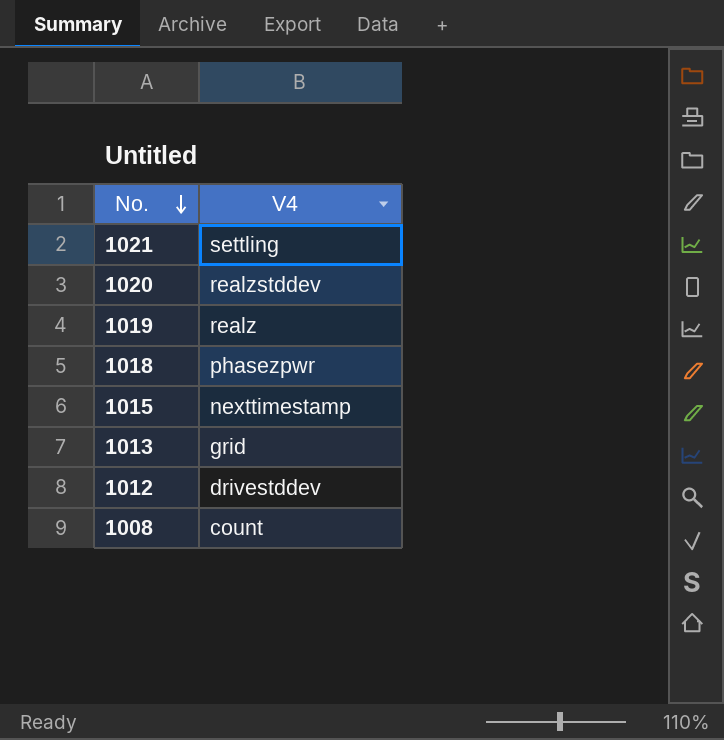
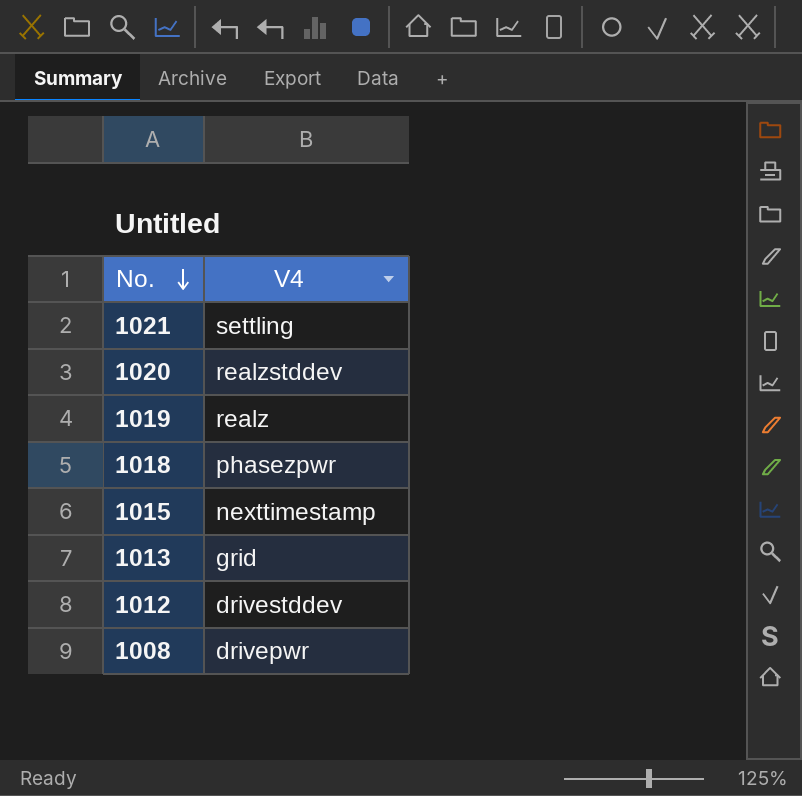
1008 | V4: count -> drivepwr

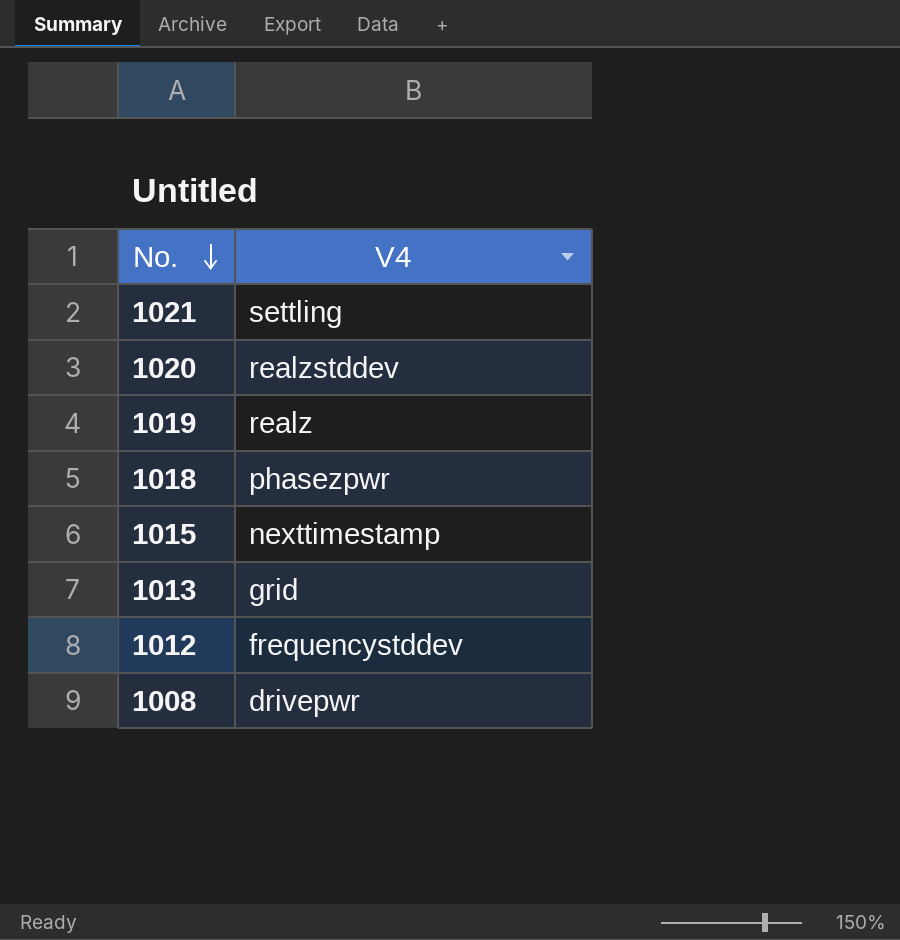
1012 | V4: drivestddev -> frequencystddev

